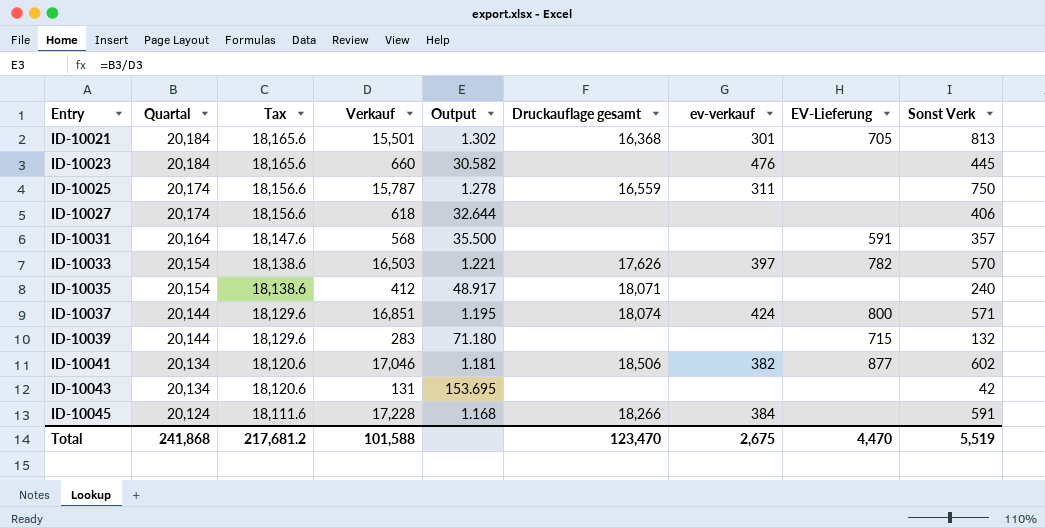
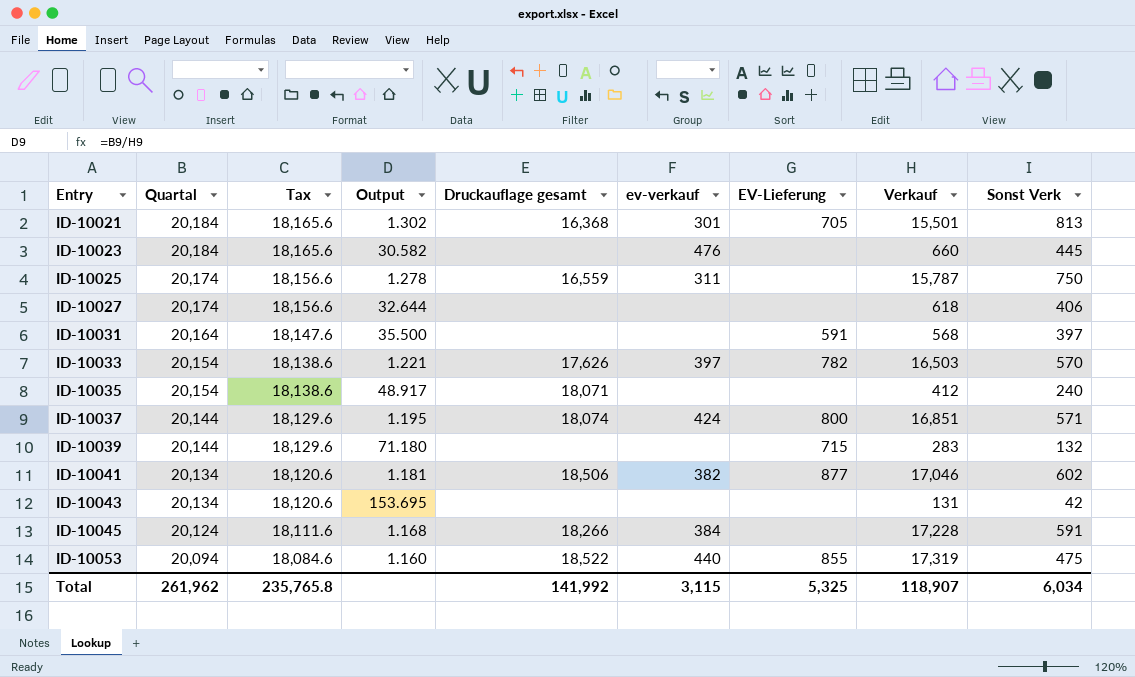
column Verkauf | position: 4 -> 8
ID-10031 | Sonst Verk: 357 -> 397
row ID-10053: none -> 20,094 | 18,084.6 | 1.160 | 18,522 | 440 | 855 | 17,319 | 475
Total | Quartal: 241,868 -> 261,962
Total | Tax: 217,681.2 -> 235,765.8
Total | Druckauflage gesamt: 123,470 -> 141,992
Total | ev-verkauf: 2,675 -> 3,115
Total | EV-Lieferung: 4,470 -> 5,325
Total | Verkauf: 101,588 -> 118,907
Total | Sonst Verk: 5,519 -> 6,034

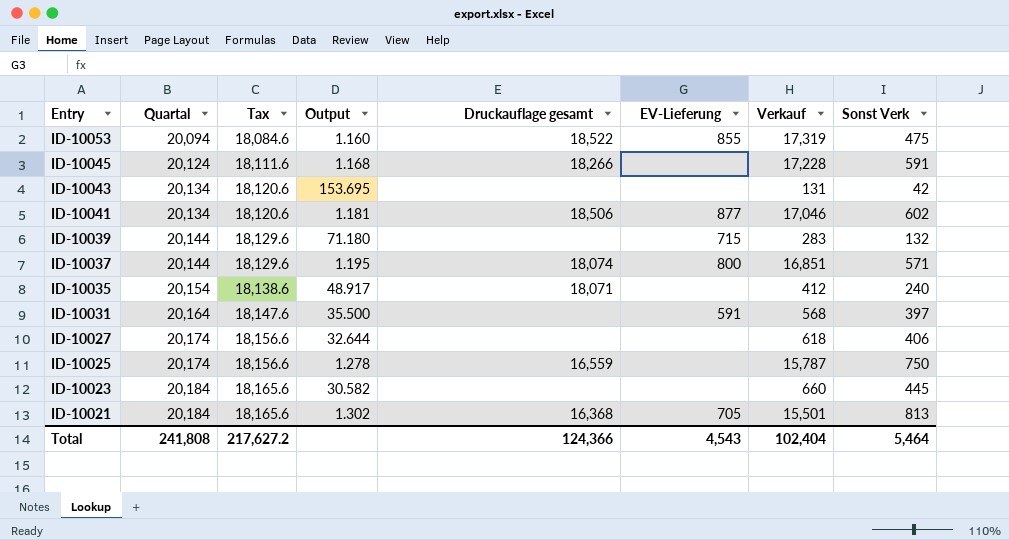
row order: Entry ascending -> Entry descending
column ev-verkauf | position: 6 -> none
row ID-10033: 20,154 | 18,138.6 | 1.221 | 17,626 | 397 | 782 | 16,503 | 570 -> none
Total | Quartal: 261,962 -> 241,808
Total | Tax: 235,765.8 -> 217,627.2
Total | Druckauflage gesamt: 141,992 -> 124,366
Total | EV-Lieferung: 5,325 -> 4,543
Total | Verkauf: 118,907 -> 102,404
Total | Sonst Verk: 6,034 -> 5,464

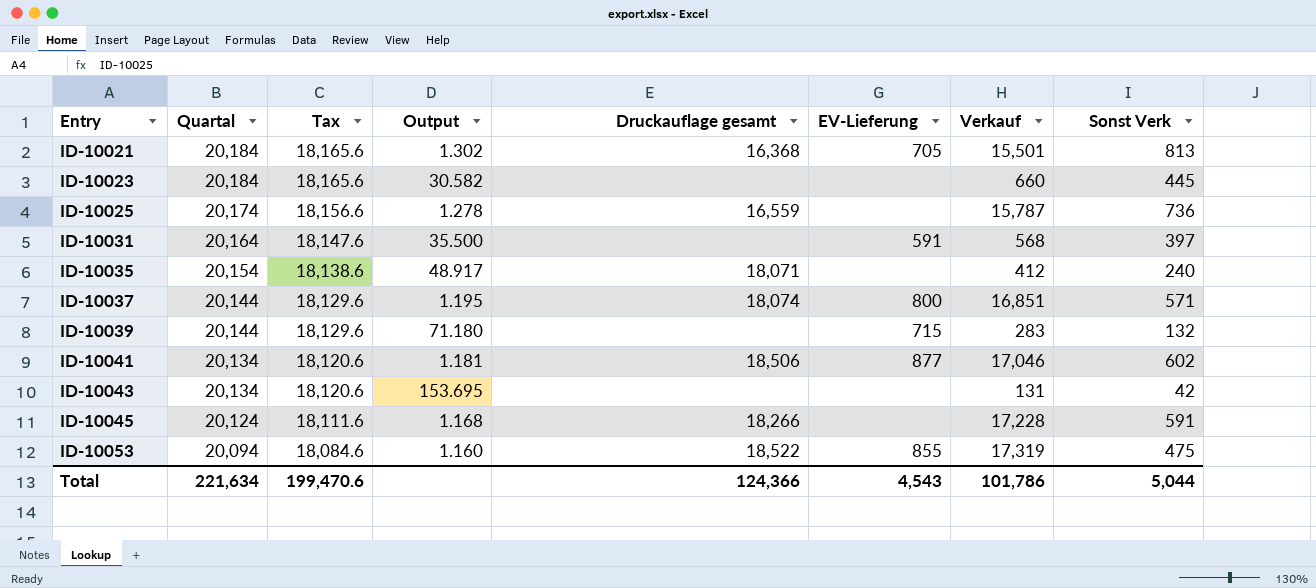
row order: Entry descending -> Entry ascending
row ID-10027: 20,174 | 18,156.6 | 32.644 | none | none | 618 | 406 -> none
ID-10025 | Sonst Verk: 750 -> 736
Total | Quartal: 241,808 -> 221,634
Total | Tax: 217,627.2 -> 199,470.6
Total | Verkauf: 102,404 -> 101,786
Total | Sonst Verk: 5,464 -> 5,044

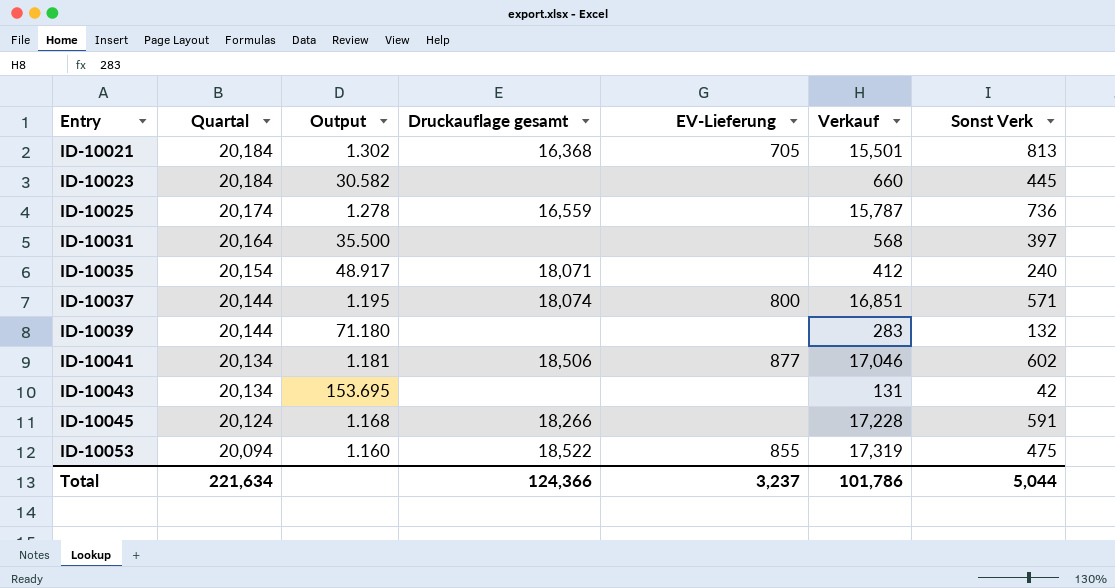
column Tax | formula: [Quartal] * 0.9 -> none
ID-10031 | EV-Lieferung: 591 -> none
ID-10039 | EV-Lieferung: 715 -> none
Total | EV-Lieferung: 4,543 -> 3,237

